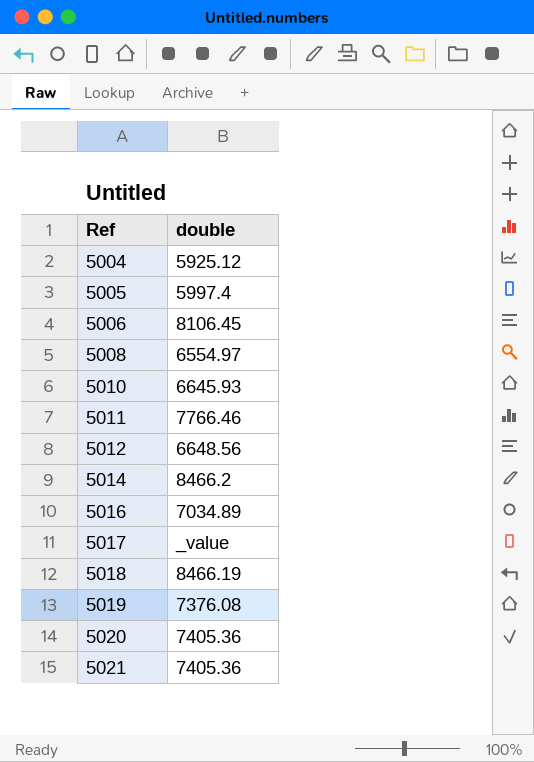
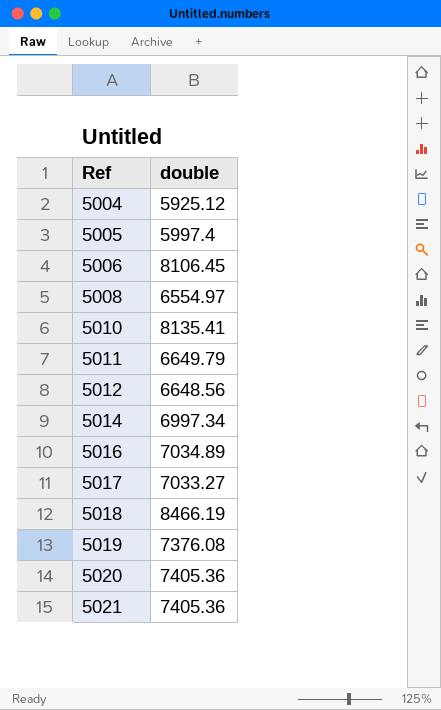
5010 | double: 6645.93 -> 8135.41
5011 | double: 7766.46 -> 6649.79
5014 | double: 8466.2 -> 6997.34
5017 | double: _value -> 7033.27

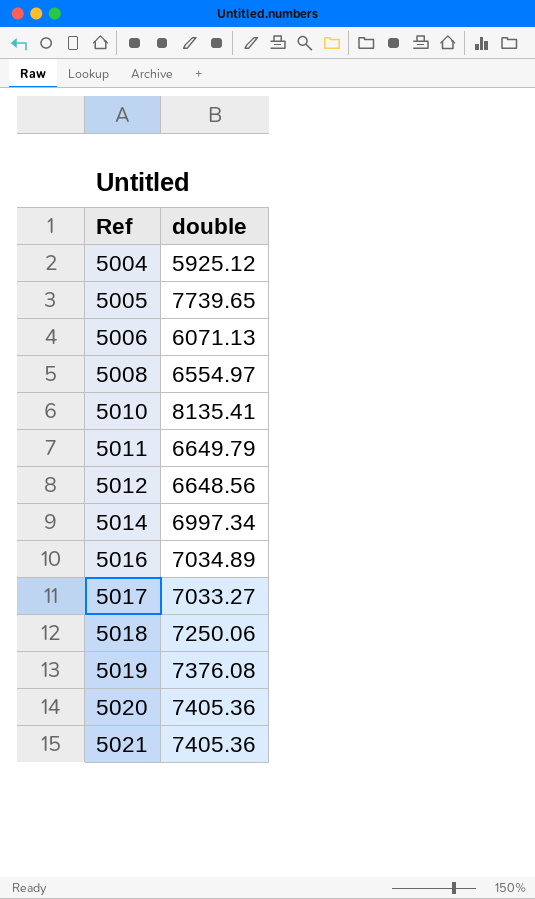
5005 | double: 5997.4 -> 7739.65
5006 | double: 8106.45 -> 6071.13
5018 | double: 8466.19 -> 7250.06

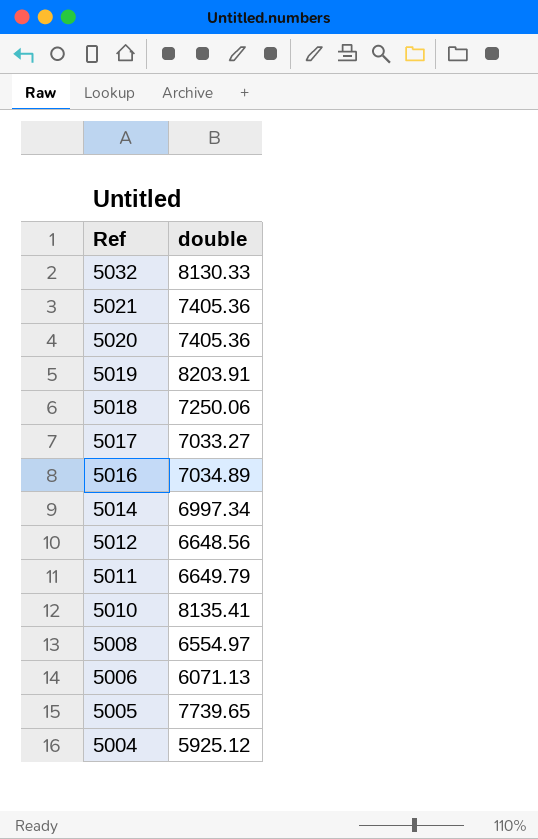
row order: Ref ascending -> Ref descending
row 5032: none -> 8130.33
5019 | double: 7376.08 -> 8203.91

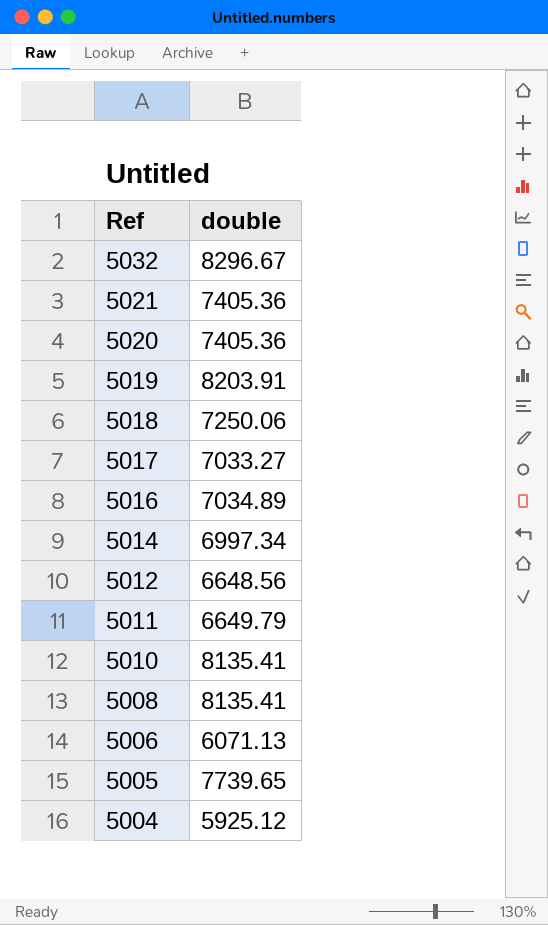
5032 | double: 8130.33 -> 8296.67
5008 | double: 6554.97 -> 8135.41

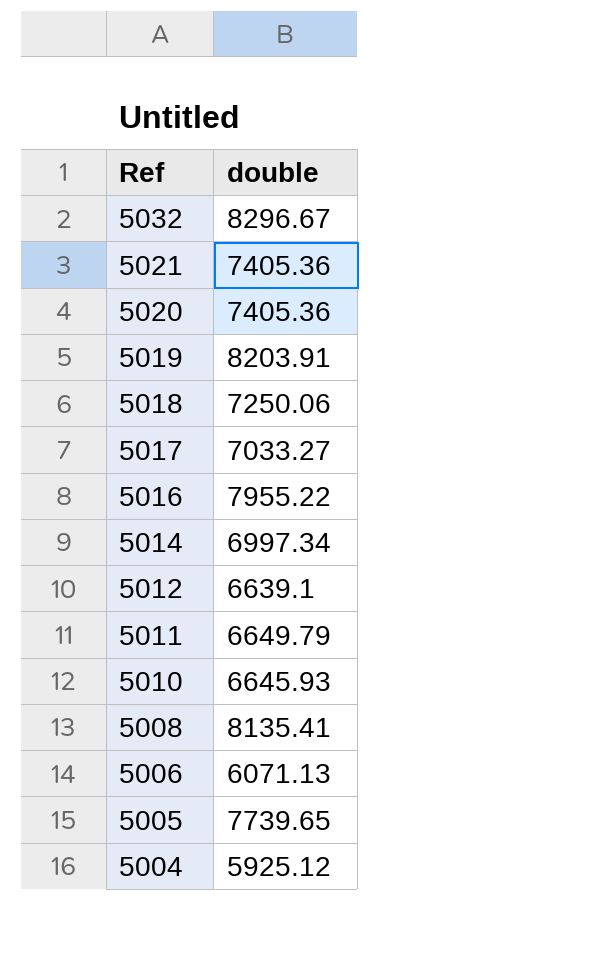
5016 | double: 7034.89 -> 7955.22
5012 | double: 6648.56 -> 6639.1
5010 | double: 8135.41 -> 6645.93

